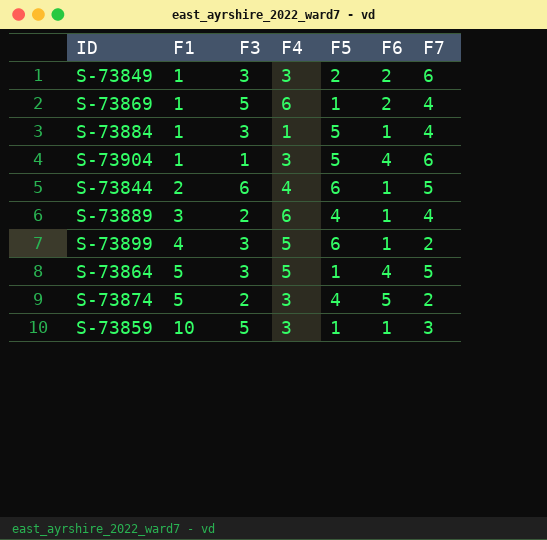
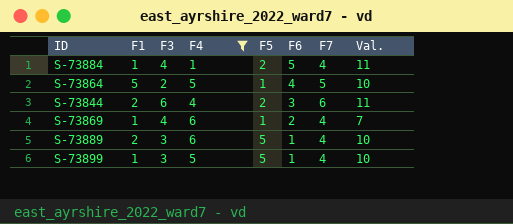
filter: none -> F4 != 3
row order: F1 ascending -> F6 descending
column Val. | formula: none -> [F5] + [F6] + [F7]
S-73884 | F3: 3 -> 4
S-73884 | F5: 5 -> 2
S-73884 | F6: 1 -> 5
S-73864 | F3: 3 -> 2
S-73844 | F5: 6 -> 2
S-73844 | F6: 1 -> 3
S-73844 | F7: 5 -> 6
S-73869 | F3: 5 -> 4
S-73889 | F1: 3 -> 2
S-73889 | F3: 2 -> 3
S-73889 | F5: 4 -> 5
S-73899 | F1: 4 -> 1
S-73899 | F5: 6 -> 5
S-73899 | F7: 2 -> 4

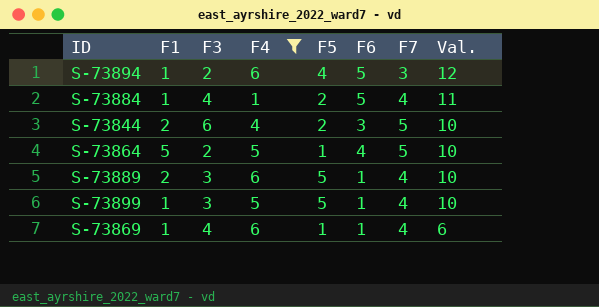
row order: F6 descending -> Val. descending
row S-73894: none -> 1 | 2 | 6 | 4 | 5 | 3 | 12
S-73844 | F7: 6 -> 5
S-73844 | Val.: 11 -> 10
S-73869 | F6: 2 -> 1
S-73869 | Val.: 7 -> 6

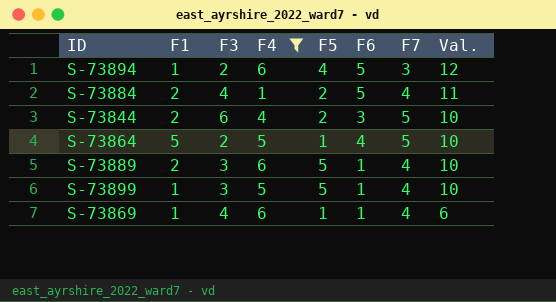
S-73884 | F1: 1 -> 2

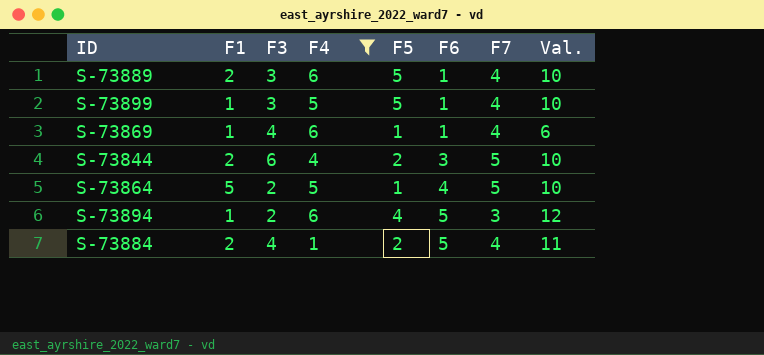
row order: Val. descending -> F6 ascending

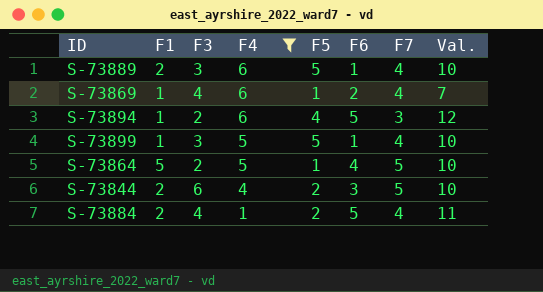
row order: F6 ascending -> F4 descending
S-73869 | F6: 1 -> 2
S-73869 | Val.: 6 -> 7

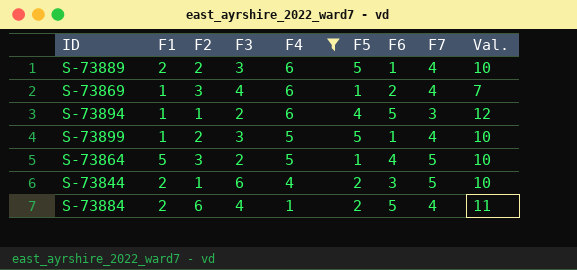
column F2 | position: none -> 3

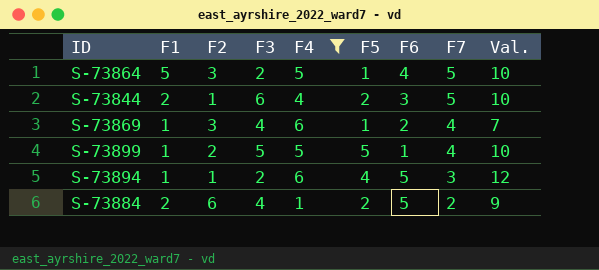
row order: F4 descending -> F7 descending
row S-73889: 2 | 2 | 3 | 6 | 5 | 1 | 4 | 10 -> none
S-73899 | F3: 3 -> 5
S-73884 | F7: 4 -> 2
S-73884 | Val.: 11 -> 9

